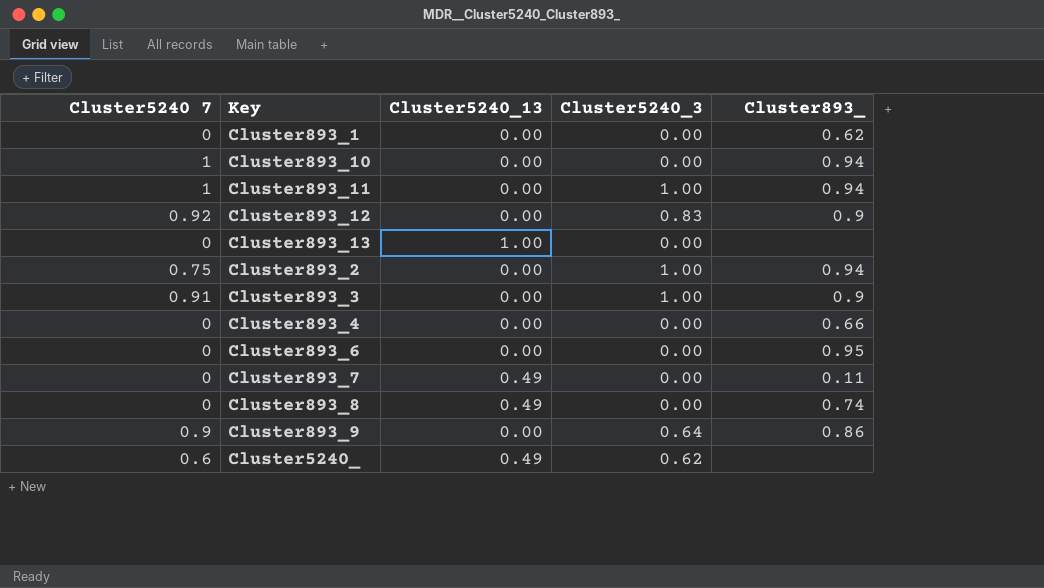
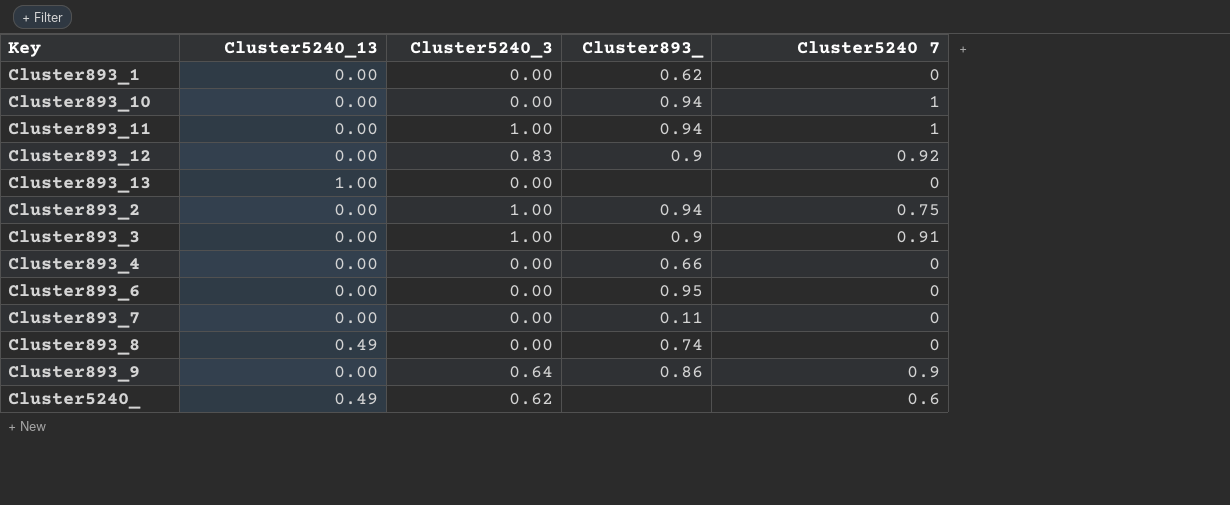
column Cluster5240 7 | position: 1 -> 5
Cluster893_7 | Cluster5240_13: 0.49 -> 0.00

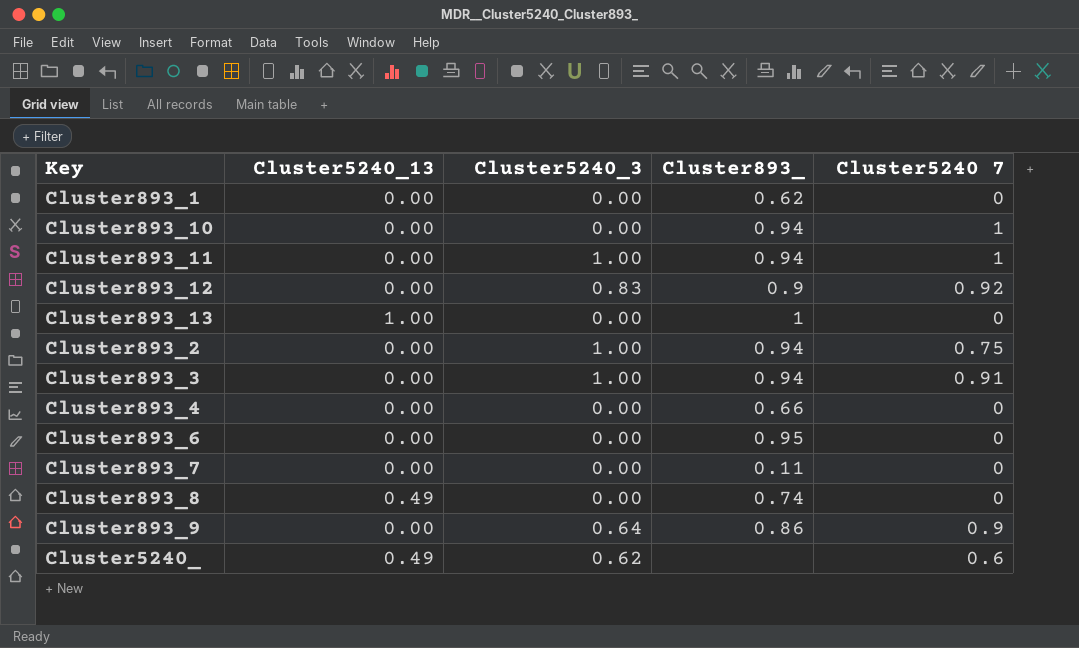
Cluster893_13 | Cluster893_: none -> 1
Cluster893_3 | Cluster893_: 0.9 -> 0.94

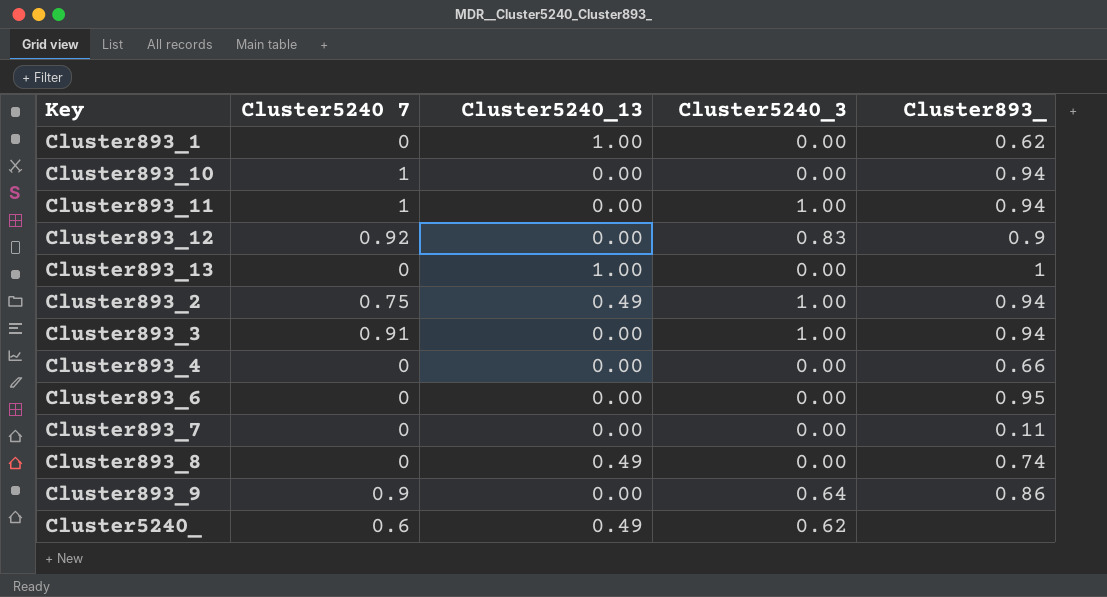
column Cluster5240 7 | position: 5 -> 2
Cluster893_1 | Cluster5240_13: 0.00 -> 1.00
Cluster893_2 | Cluster5240_13: 0.00 -> 0.49

